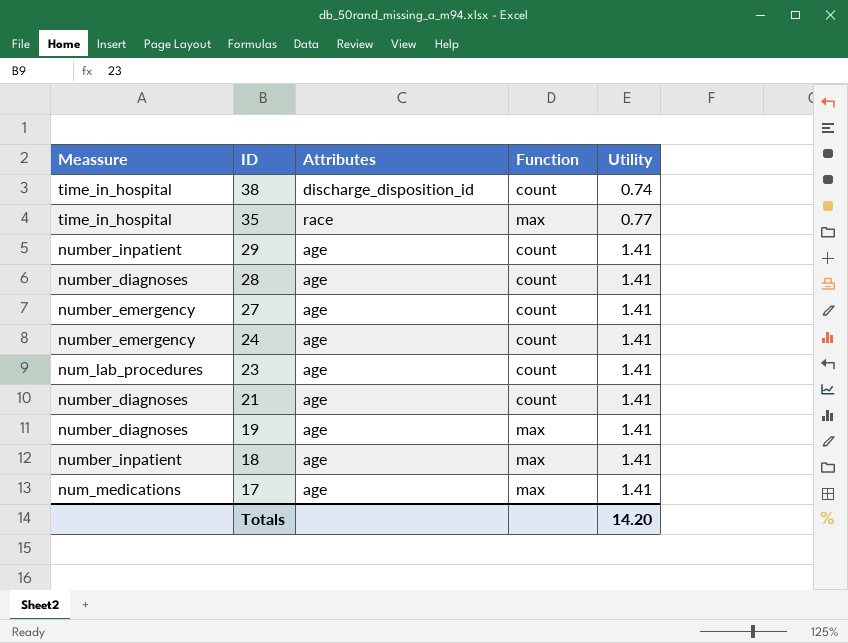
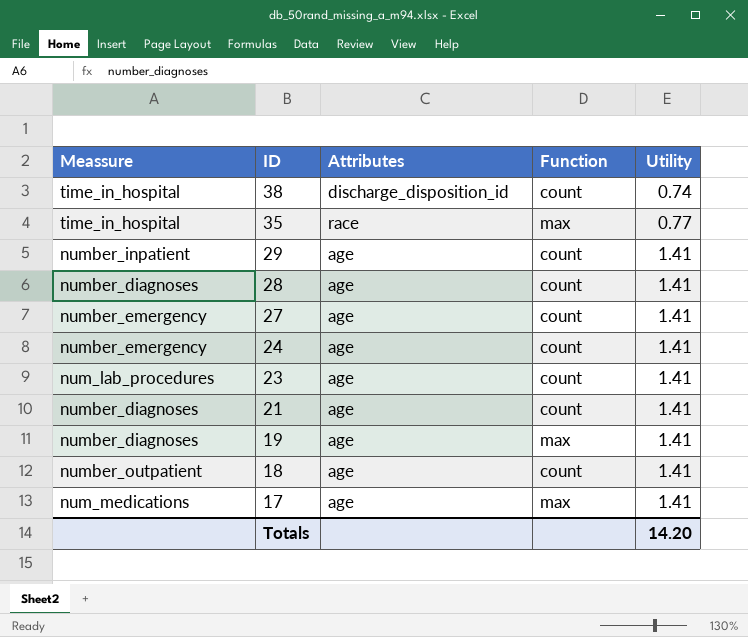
18 | Meassure: number_inpatient -> number_outpatient
18 | Function: max -> count

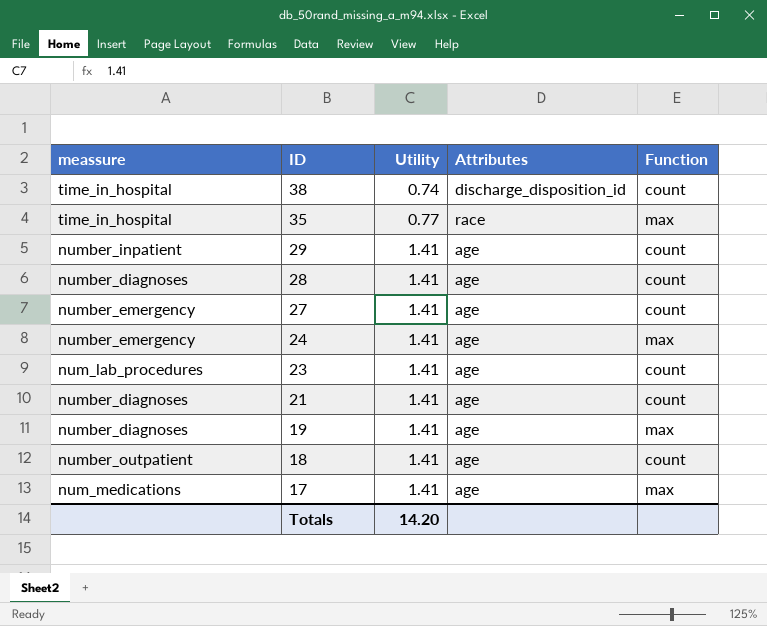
column name: Meassure -> meassure
column Utility | position: 5 -> 3
24 | Function: count -> max

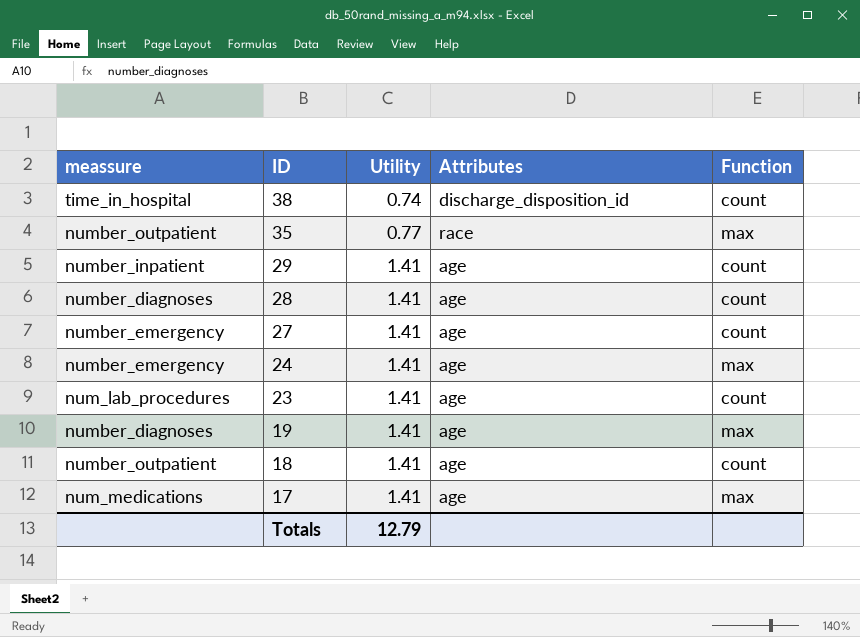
row 21: number_diagnoses | 1.41 | age | count -> none
35 | meassure: time_in_hospital -> number_outpatient
Totals | Utility: 14.20 -> 12.79

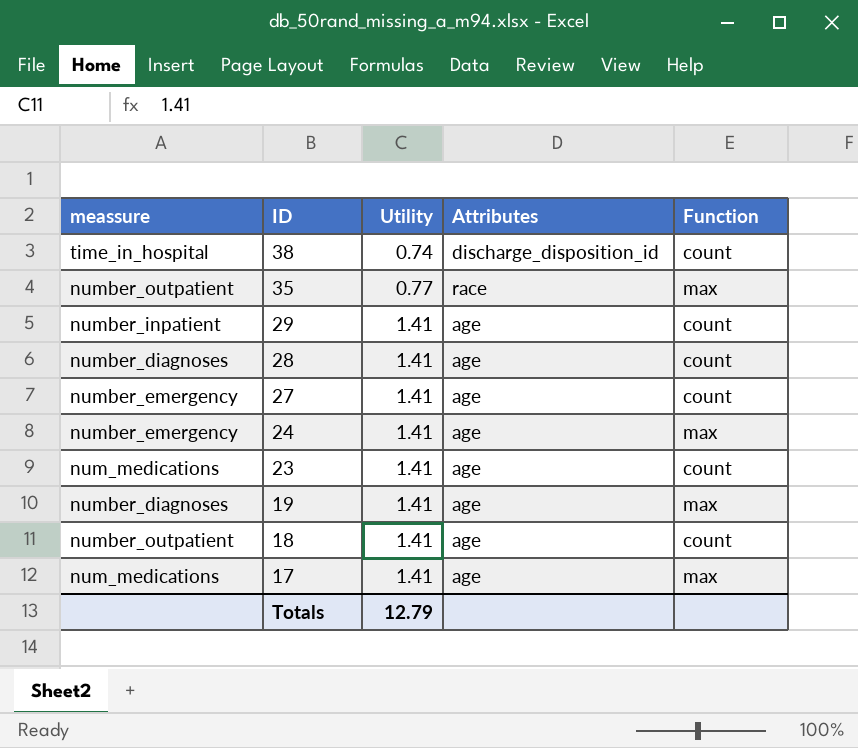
23 | meassure: num_lab_procedures -> num_medications

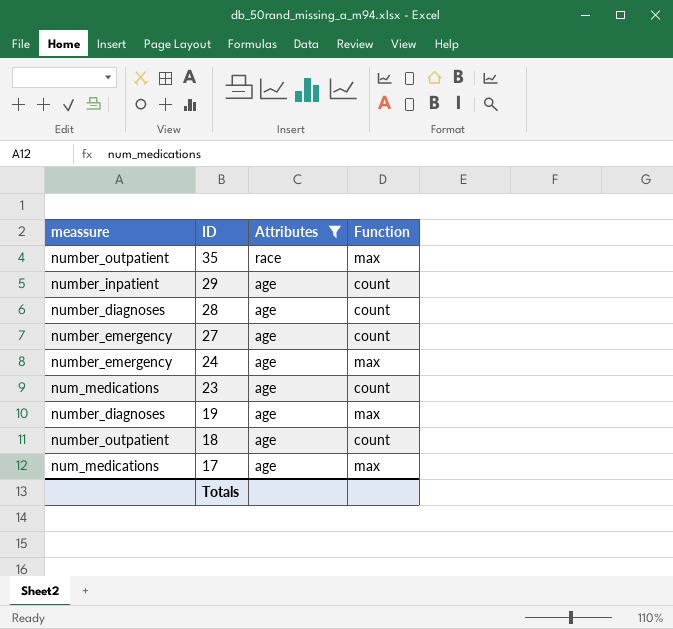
filter: none -> Attributes != discharge_disposition_id
column Utility | position: 3 -> none

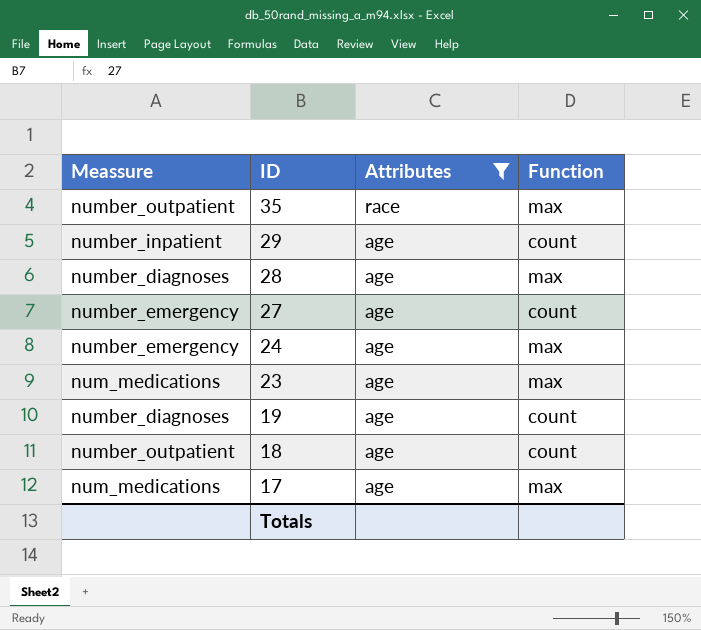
column name: meassure -> Meassure
28 | Function: count -> max
23 | Function: count -> max
19 | Function: max -> count

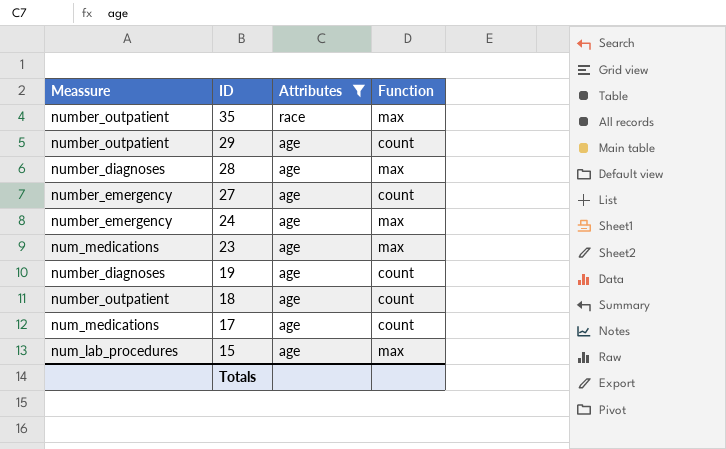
29 | Meassure: number_inpatient -> number_outpatient
17 | Function: max -> count
row 15: none -> num_lab_procedures | age | max

